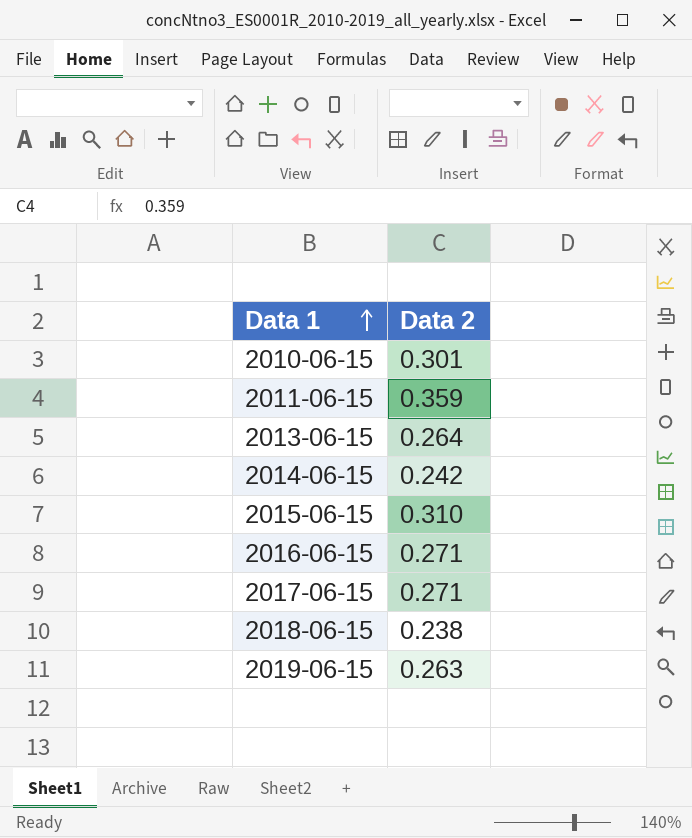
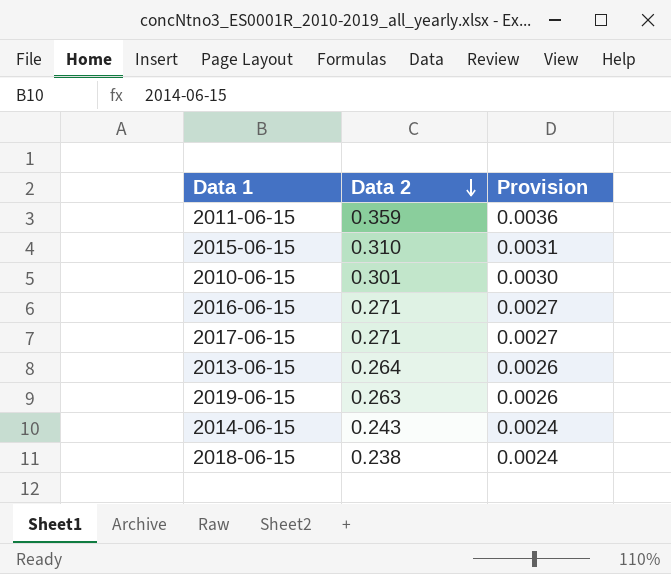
row order: Data 1 ascending -> Data 2 descending
column Provision | formula: none -> [Data 2] * 0.01
2014-06-15 | Data 2: 0.242 -> 0.243

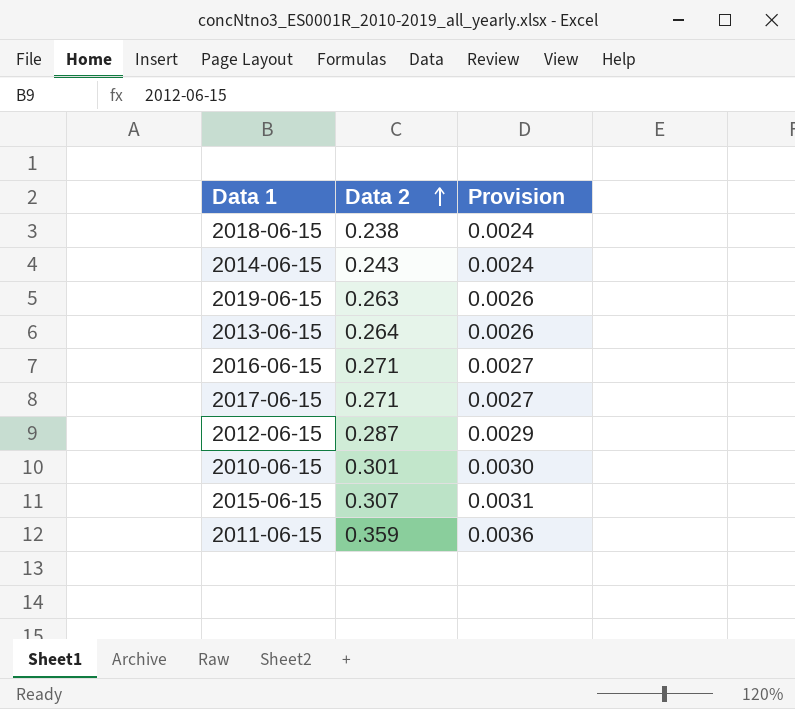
row order: Data 2 descending -> Data 2 ascending
row 2012-06-15: none -> 0.287 | 0.0029
2015-06-15 | Data 2: 0.310 -> 0.307

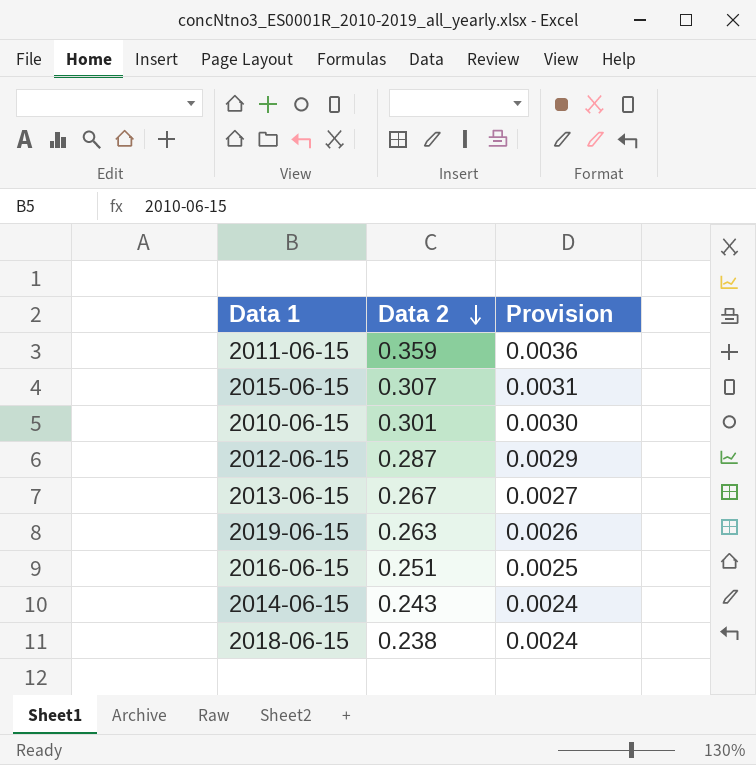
row order: Data 2 ascending -> Data 2 descending
row 2017-06-15: 0.271 | 0.0027 -> none
2013-06-15 | Data 2: 0.264 -> 0.267
2013-06-15 | Provision: 0.0026 -> 0.0027
2016-06-15 | Data 2: 0.271 -> 0.251
2016-06-15 | Provision: 0.0027 -> 0.0025

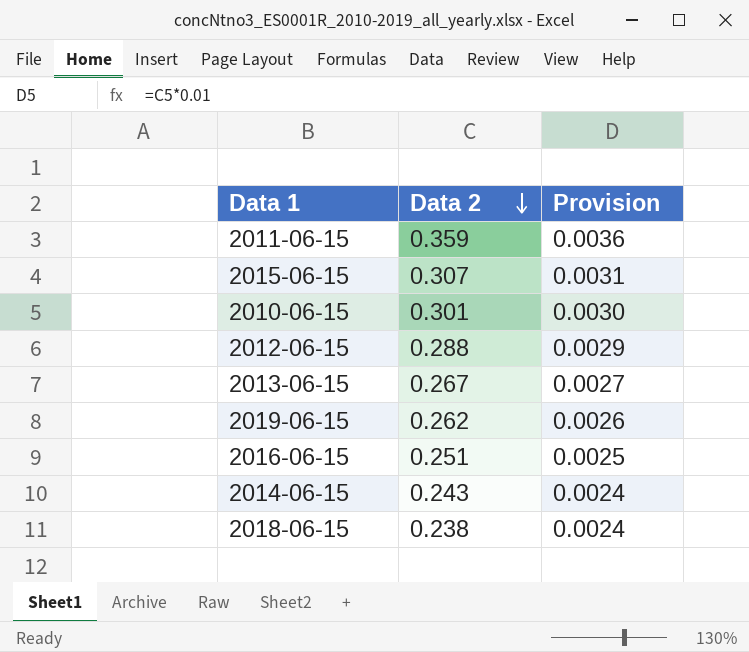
2012-06-15 | Data 2: 0.287 -> 0.288
2019-06-15 | Data 2: 0.263 -> 0.262

